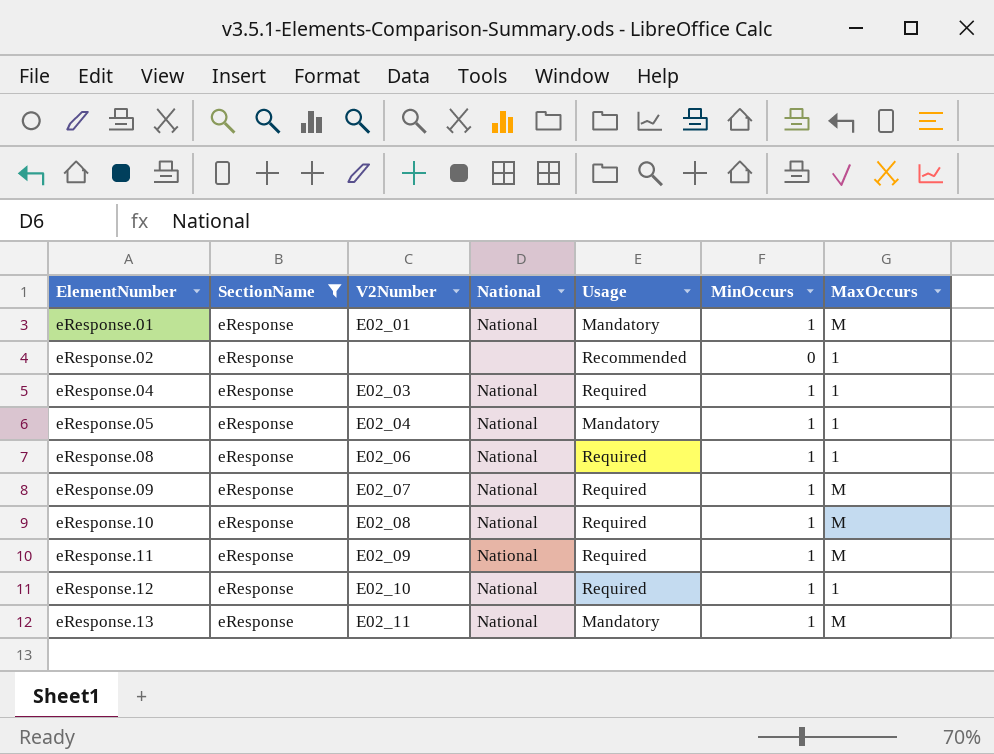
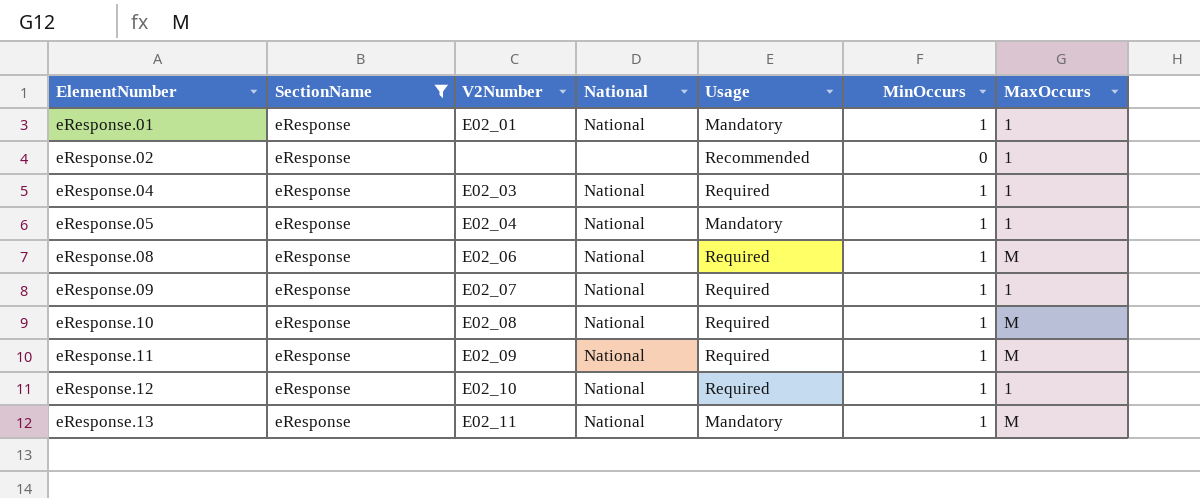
eResponse.01 | MaxOccurs: M -> 1
eResponse.08 | MaxOccurs: 1 -> M
eResponse.09 | MaxOccurs: M -> 1

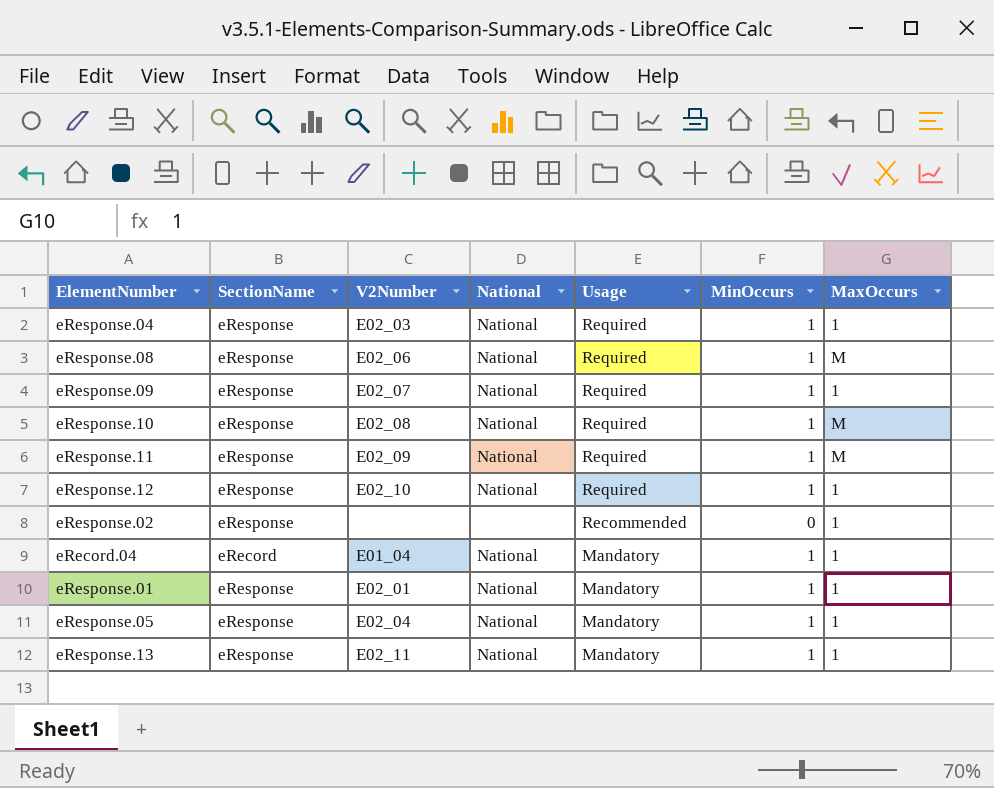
filter: SectionName = eResponse -> none
row order: ElementNumber ascending -> Usage descending
eResponse.13 | MaxOccurs: M -> 1

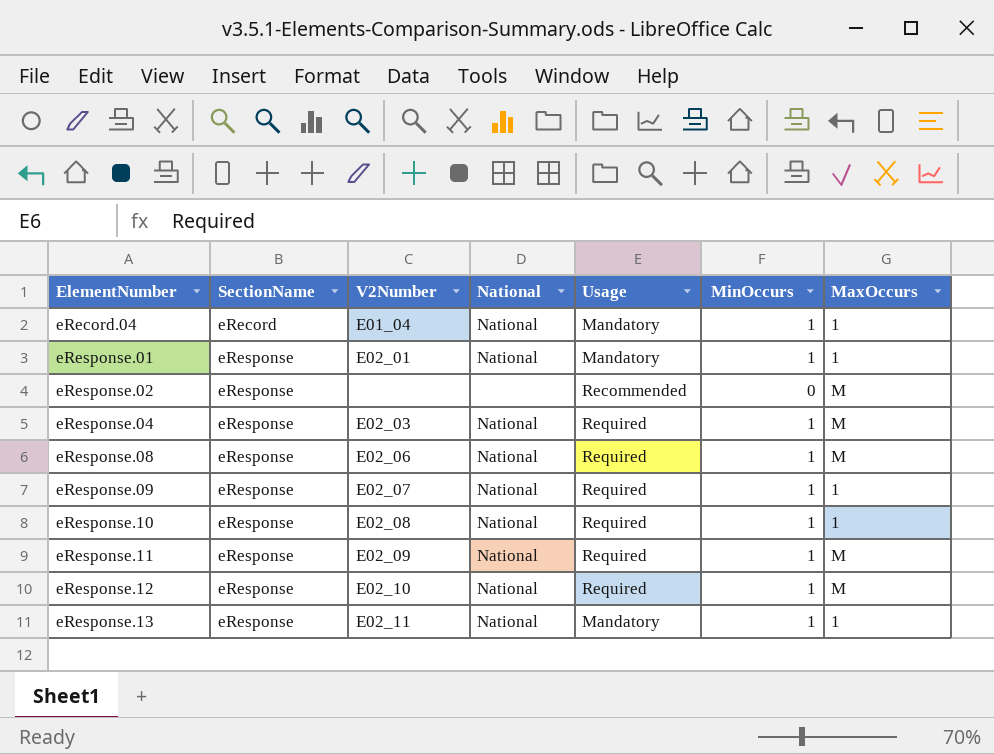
row order: Usage descending -> ElementNumber ascending
row eResponse.05: eResponse | E02_04 | National | Mandatory | 1 | 1 -> none
eResponse.02 | MaxOccurs: 1 -> M
eResponse.04 | MaxOccurs: 1 -> M
eResponse.10 | MaxOccurs: M -> 1
eResponse.12 | MaxOccurs: 1 -> M

